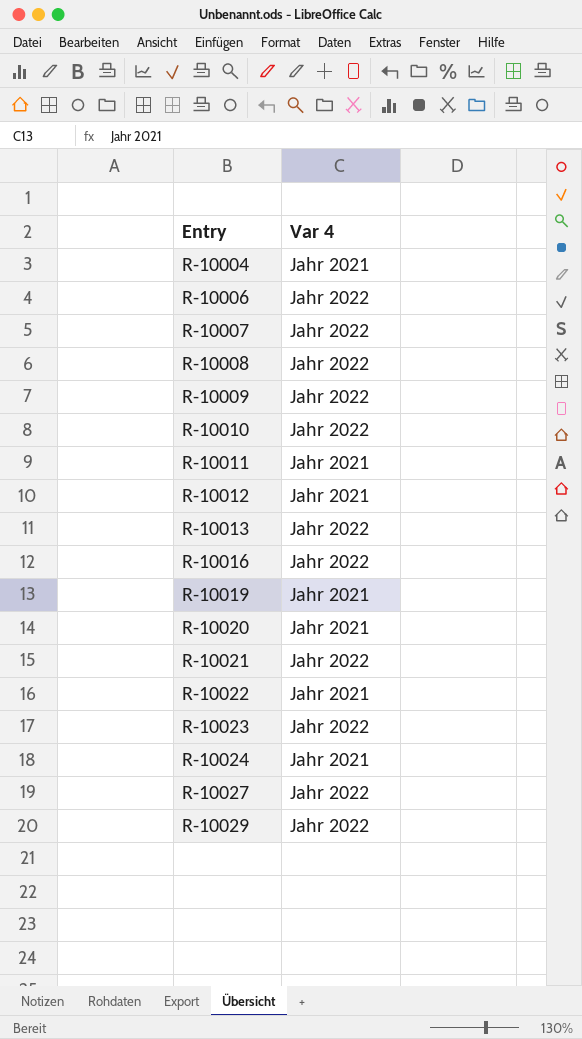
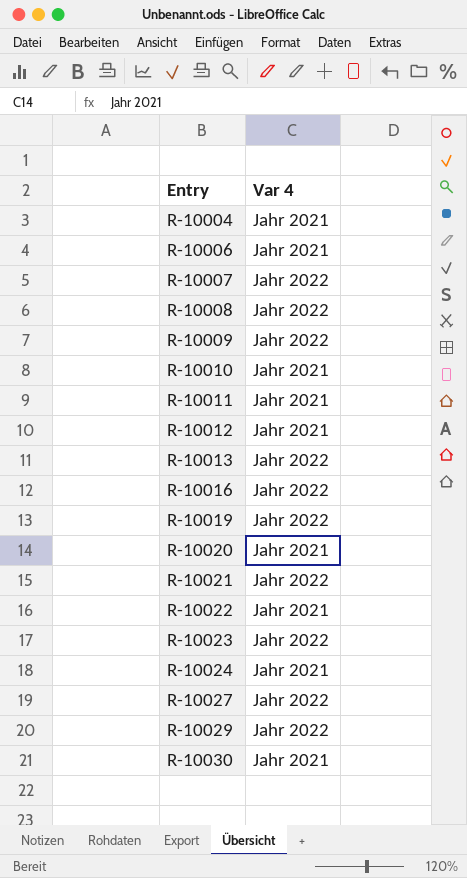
R-10006 | Var 4: Jahr 2022 -> Jahr 2021
R-10010 | Var 4: Jahr 2022 -> Jahr 2021
R-10019 | Var 4: Jahr 2021 -> Jahr 2022
row R-10030: none -> Jahr 2021

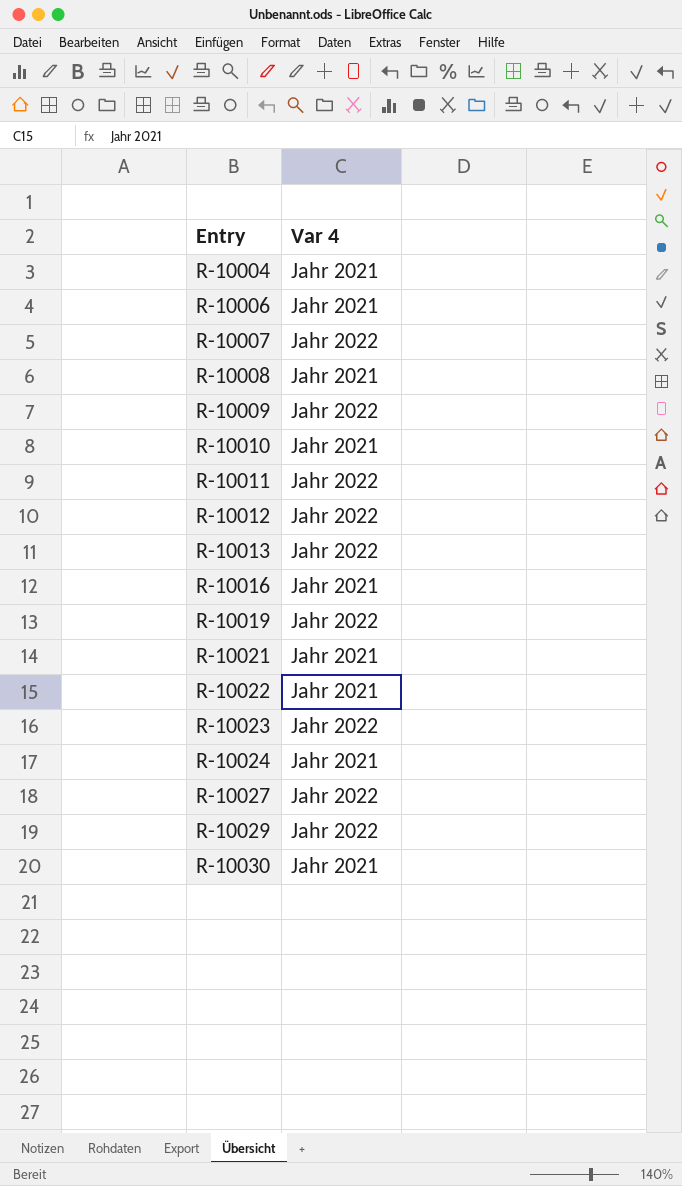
row R-10020: Jahr 2021 -> none
R-10008 | Var 4: Jahr 2022 -> Jahr 2021
R-10011 | Var 4: Jahr 2021 -> Jahr 2022
R-10012 | Var 4: Jahr 2021 -> Jahr 2022
R-10016 | Var 4: Jahr 2022 -> Jahr 2021
R-10021 | Var 4: Jahr 2022 -> Jahr 2021

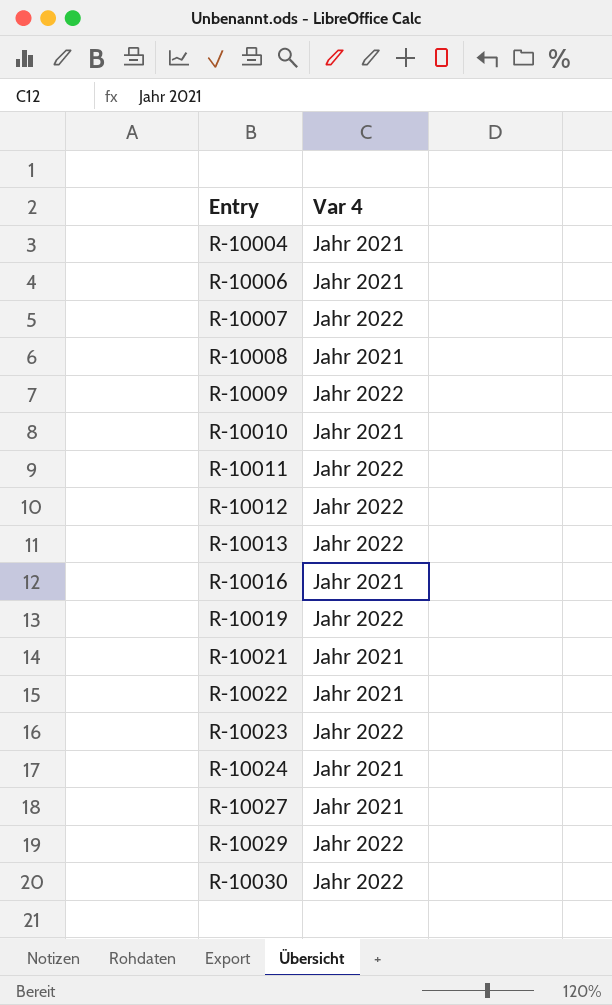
R-10027 | Var 4: Jahr 2022 -> Jahr 2021
R-10030 | Var 4: Jahr 2021 -> Jahr 2022

